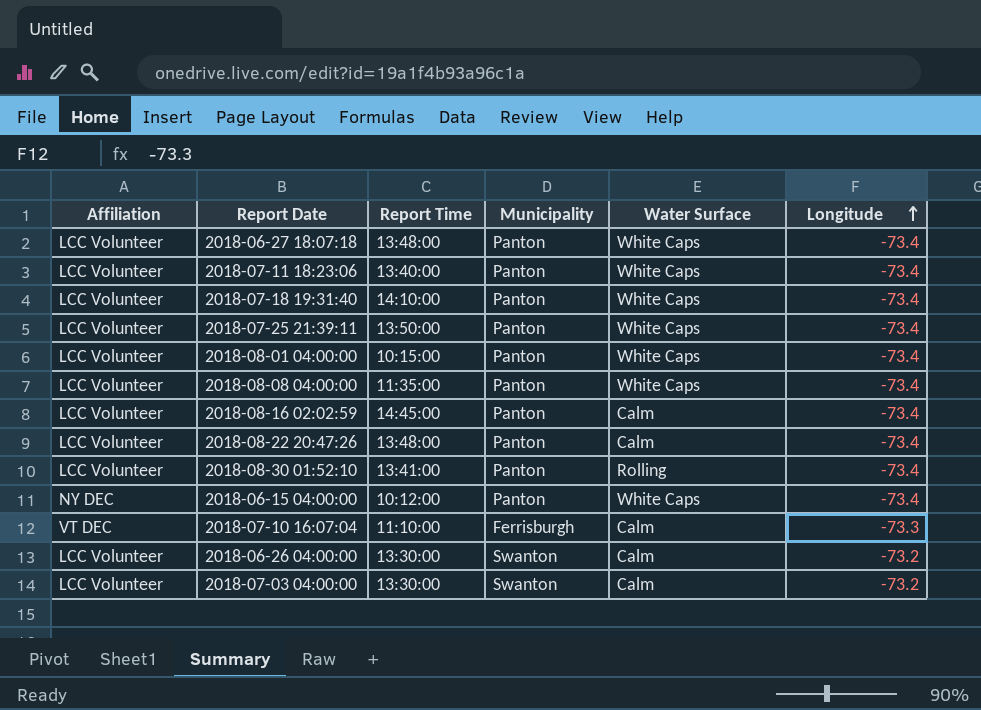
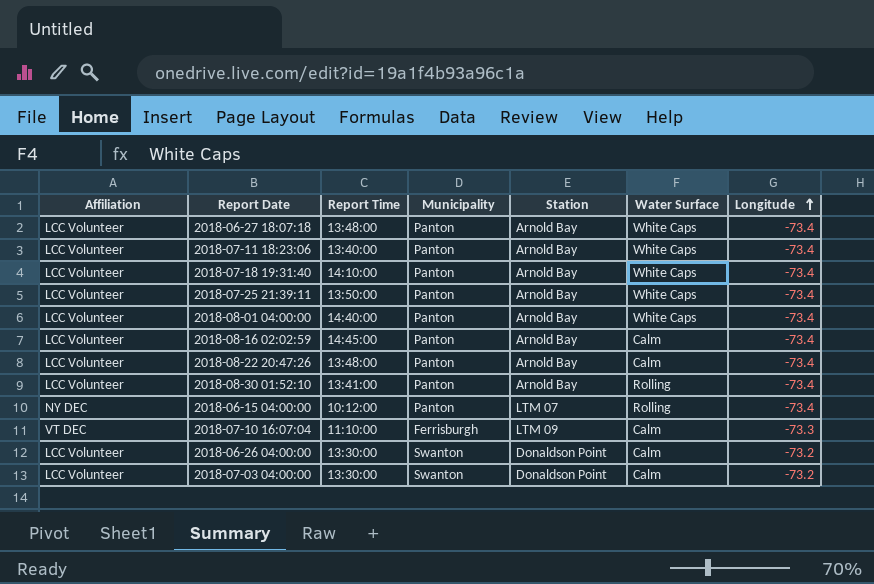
column Station | position: none -> 5
row 2018-08-08 04:00:00: LCC Volunteer | 11:35:00 | Panton | White Caps | -73.4 -> none
2018-08-01 04:00:00 | Report Time: 10:15:00 -> 14:40:00
2018-06-15 04:00:00 | Water Surface: White Caps -> Rolling

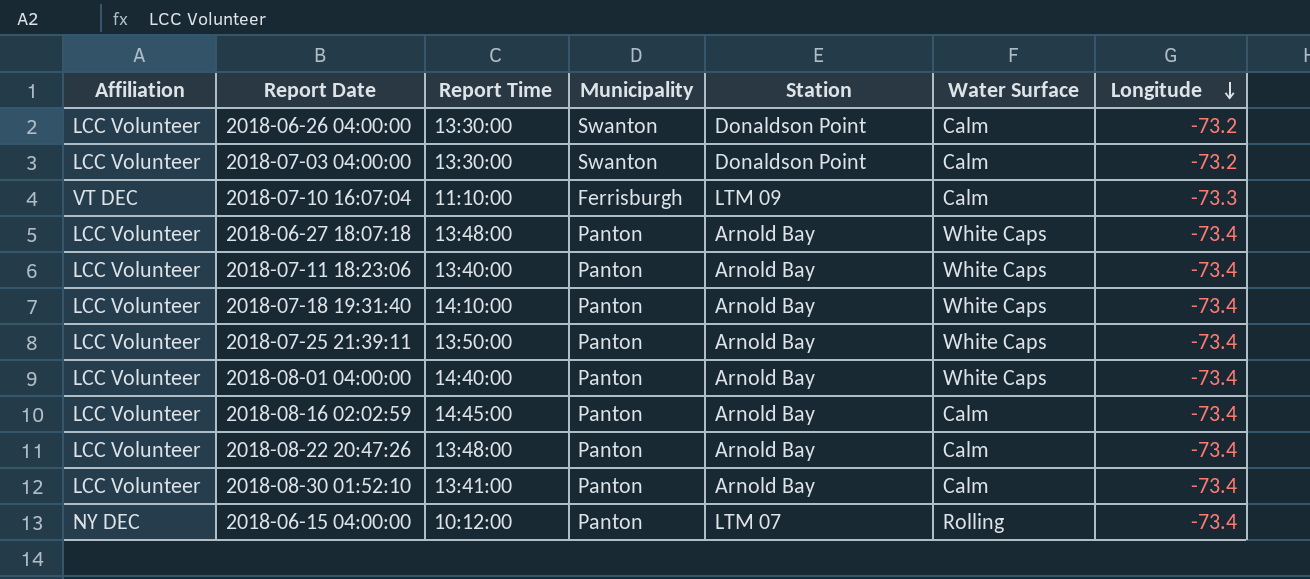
row order: Longitude ascending -> Longitude descending
2018-08-30 01:52:10 | Water Surface: Rolling -> Calm

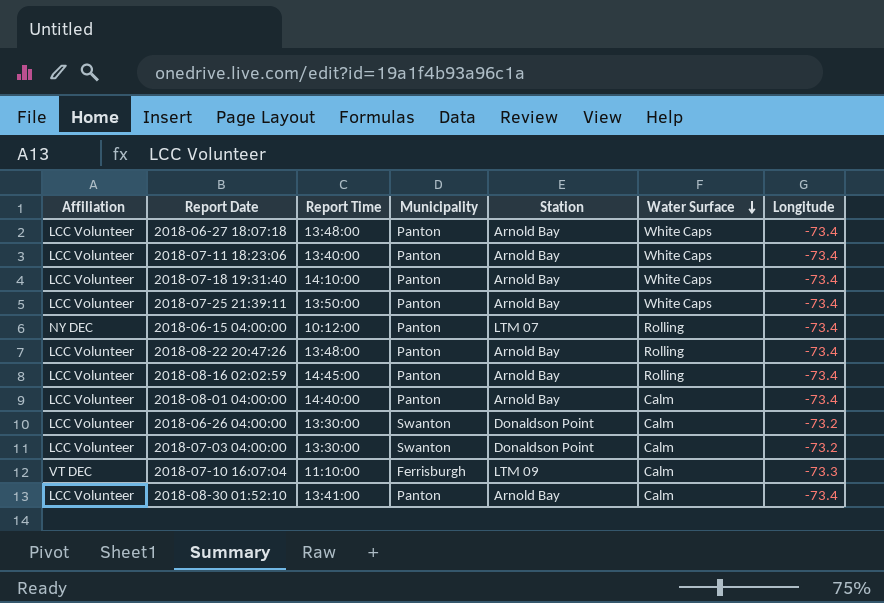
row order: Longitude descending -> Water Surface descending
2018-08-22 20:47:26 | Water Surface: Calm -> Rolling
2018-08-16 02:02:59 | Water Surface: Calm -> Rolling
2018-08-01 04:00:00 | Water Surface: White Caps -> Calm

